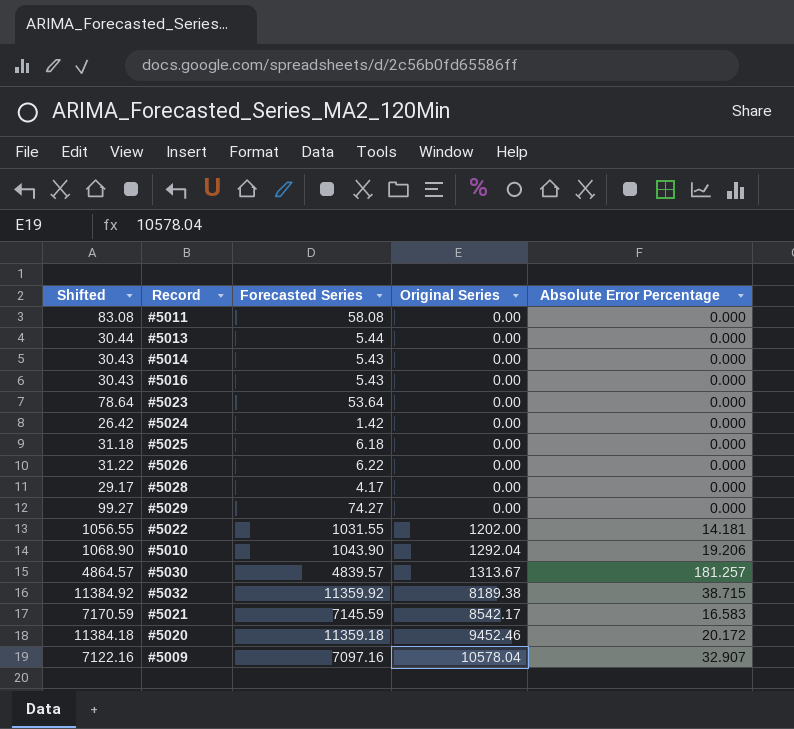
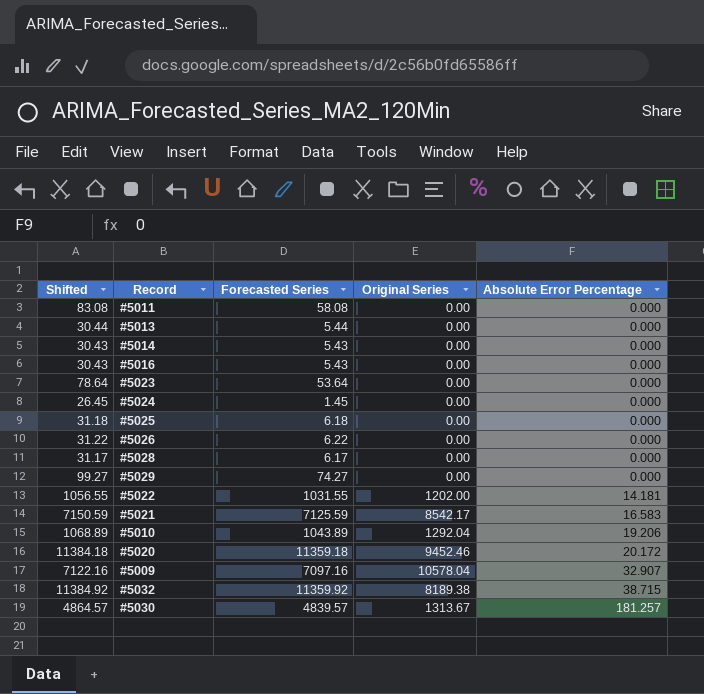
row order: Original Series ascending -> Absolute Error Percentage ascending
#5024 | Shifted: 26.42 -> 26.45
#5024 | Forecasted Series: 1.42 -> 1.45
#5028 | Shifted: 29.17 -> 31.17
#5028 | Forecasted Series: 4.17 -> 6.17
#5021 | Shifted: 7170.59 -> 7150.59
#5021 | Forecasted Series: 7145.59 -> 7125.59
#5010 | Shifted: 1068.90 -> 1068.89
#5010 | Forecasted Series: 1043.90 -> 1043.89

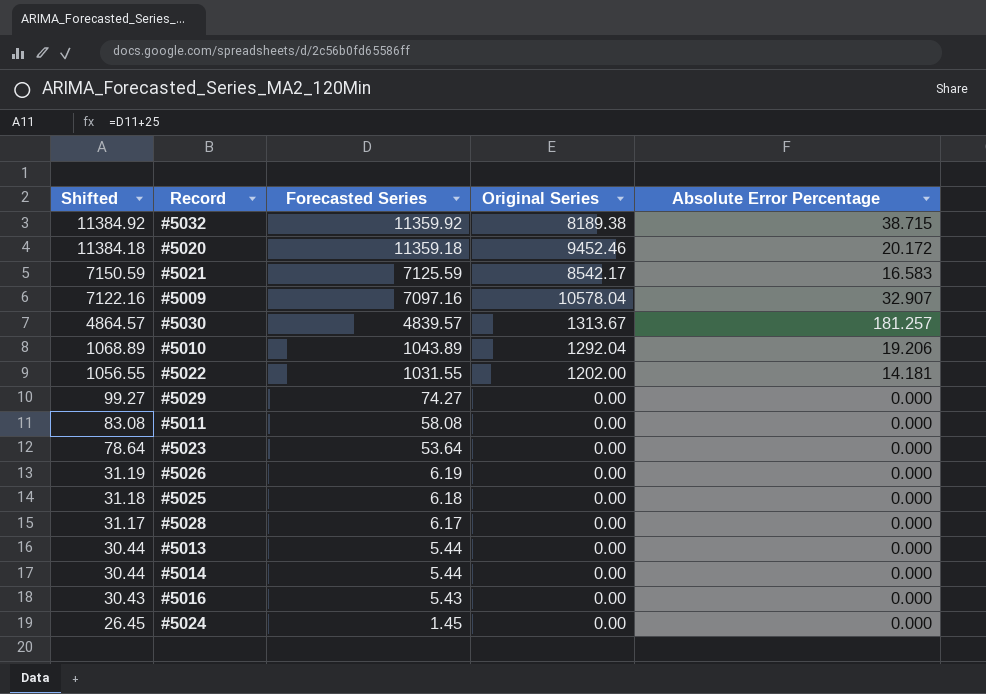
row order: Absolute Error Percentage ascending -> Shifted descending
#5026 | Shifted: 31.22 -> 31.19
#5026 | Forecasted Series: 6.22 -> 6.19
#5014 | Shifted: 30.43 -> 30.44
#5014 | Forecasted Series: 5.43 -> 5.44

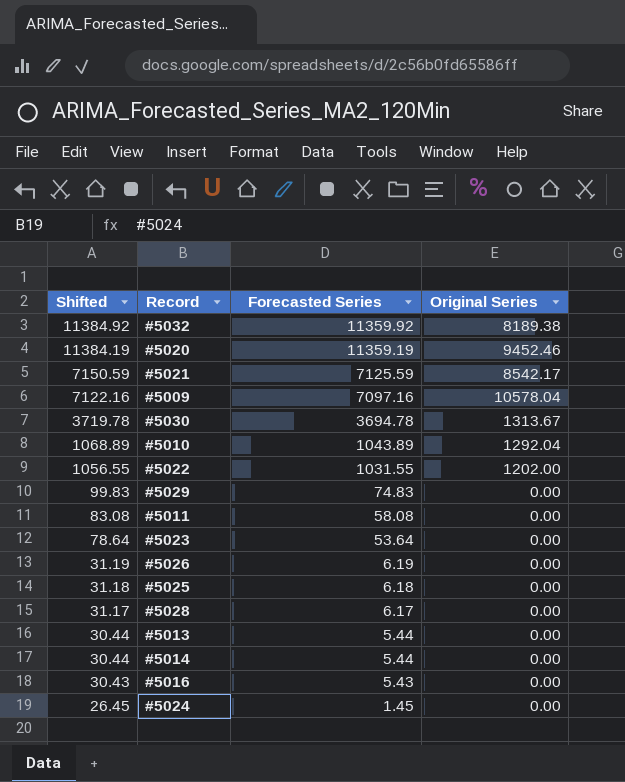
column Absolute Error Percentage | position: 5 -> none
#5020 | Shifted: 11384.18 -> 11384.19
#5020 | Forecasted Series: 11359.18 -> 11359.19
#5030 | Shifted: 4864.57 -> 3719.78
#5030 | Forecasted Series: 4839.57 -> 3694.78
#5029 | Shifted: 99.27 -> 99.83
#5029 | Forecasted Series: 74.27 -> 74.83

